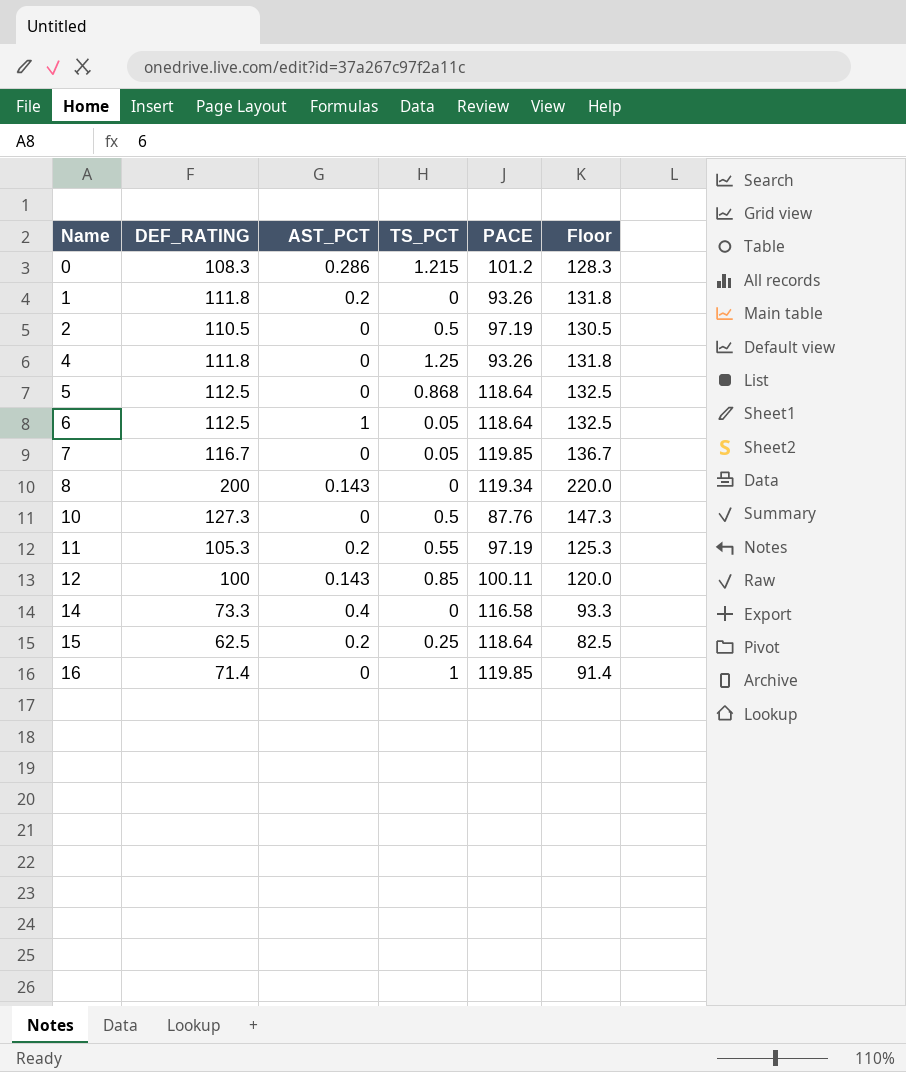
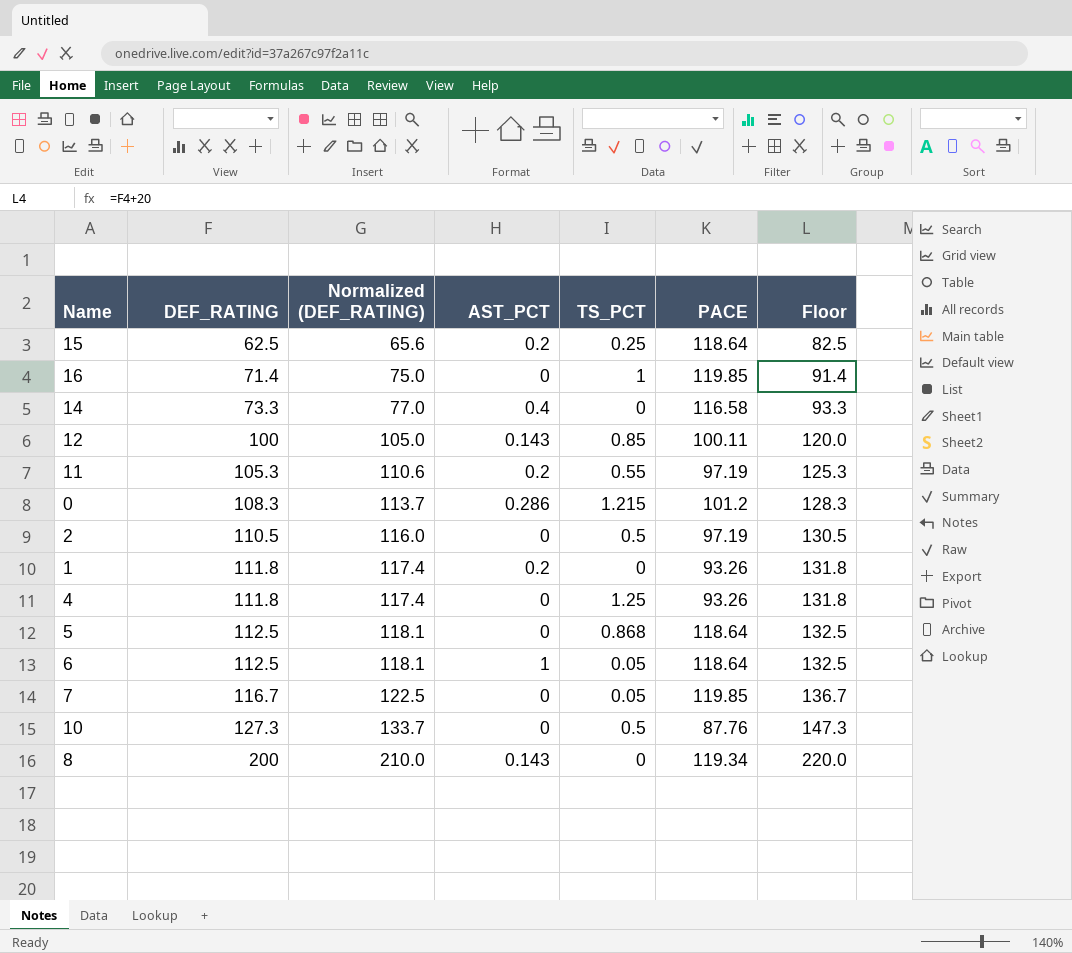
row order: Name ascending -> DEF_RATING ascending
column Normalized (DEF_RATING) | formula: none -> [DEF_RATING] * 1.05

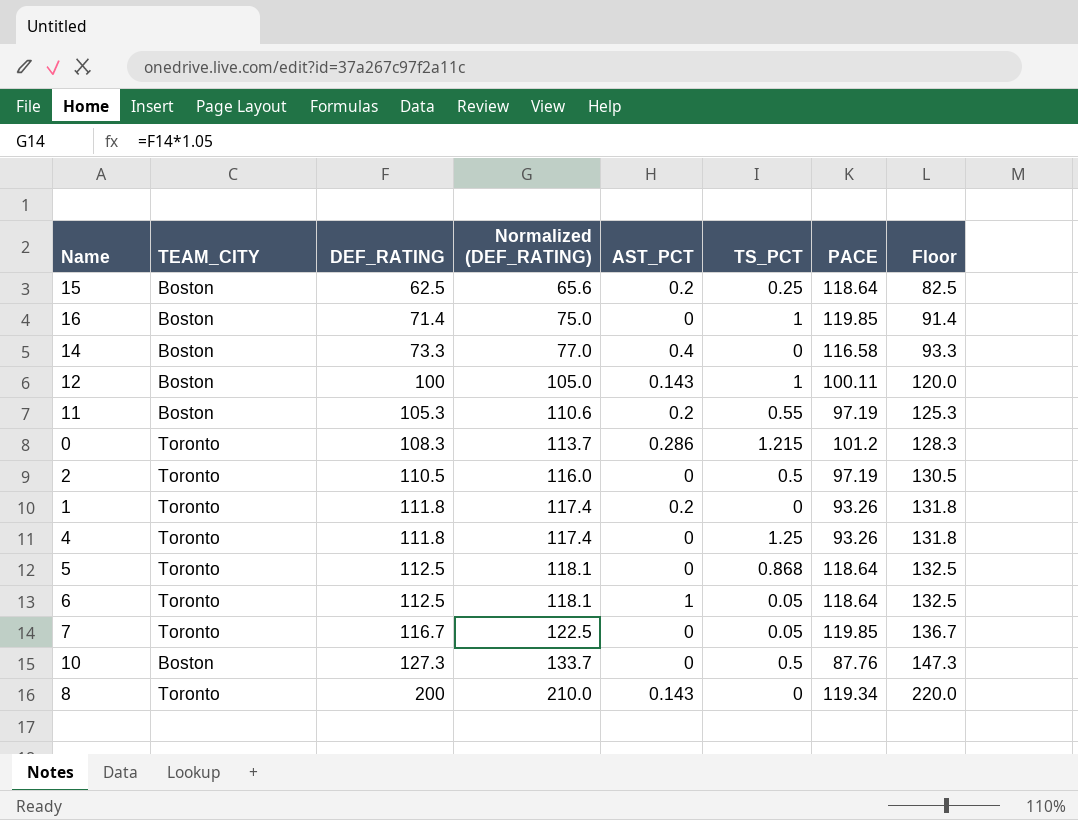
column TEAM_CITY | position: none -> 2
12 | TS_PCT: 0.85 -> 1

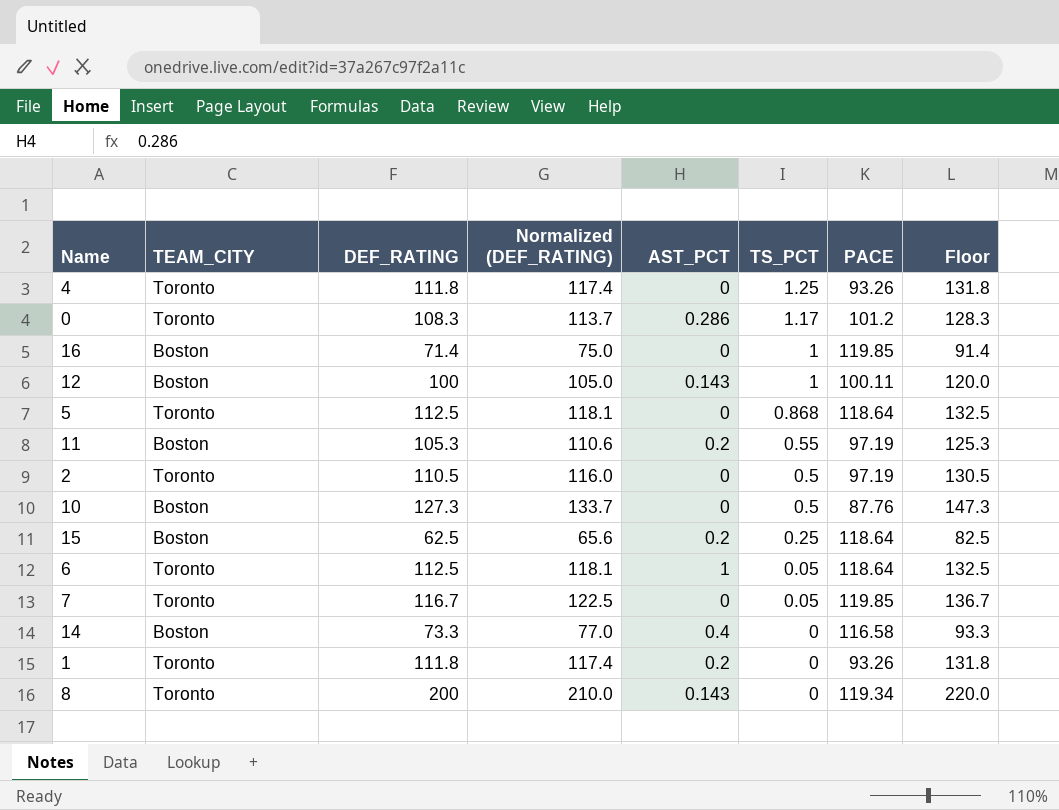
row order: DEF_RATING ascending -> TS_PCT descending
0 | TS_PCT: 1.215 -> 1.17

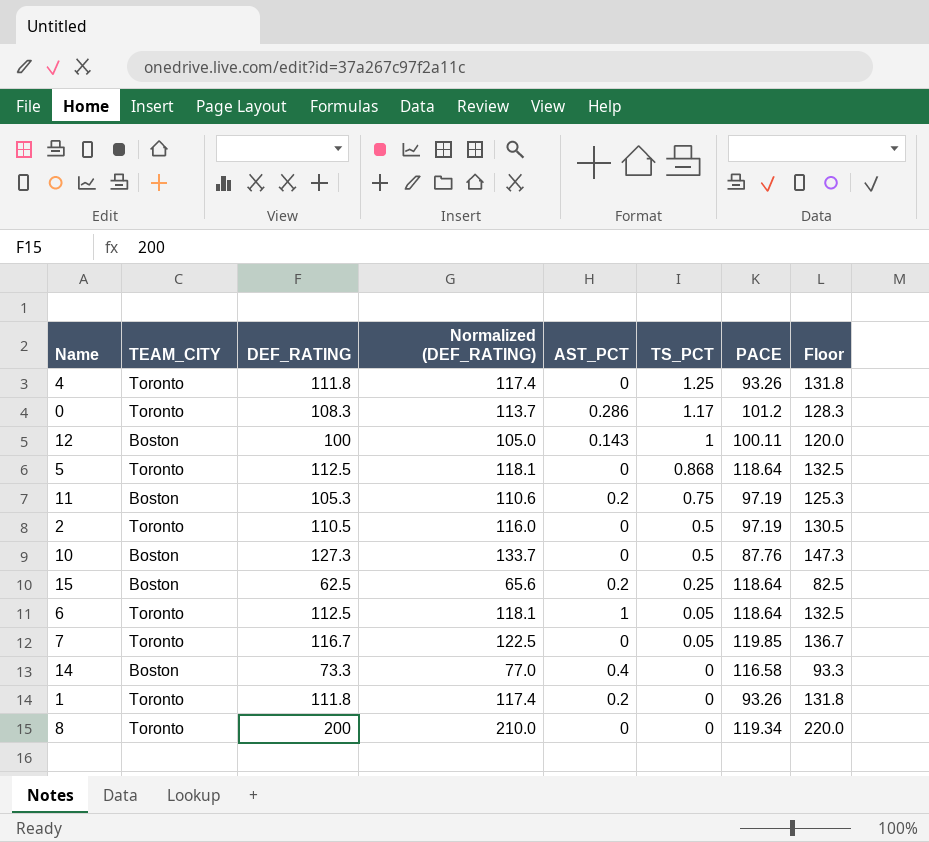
row 16: Boston | 71.4 | 75.0 | 0 | 1 | 119.85 | 91.4 -> none
11 | TS_PCT: 0.55 -> 0.75
8 | AST_PCT: 0.143 -> 0

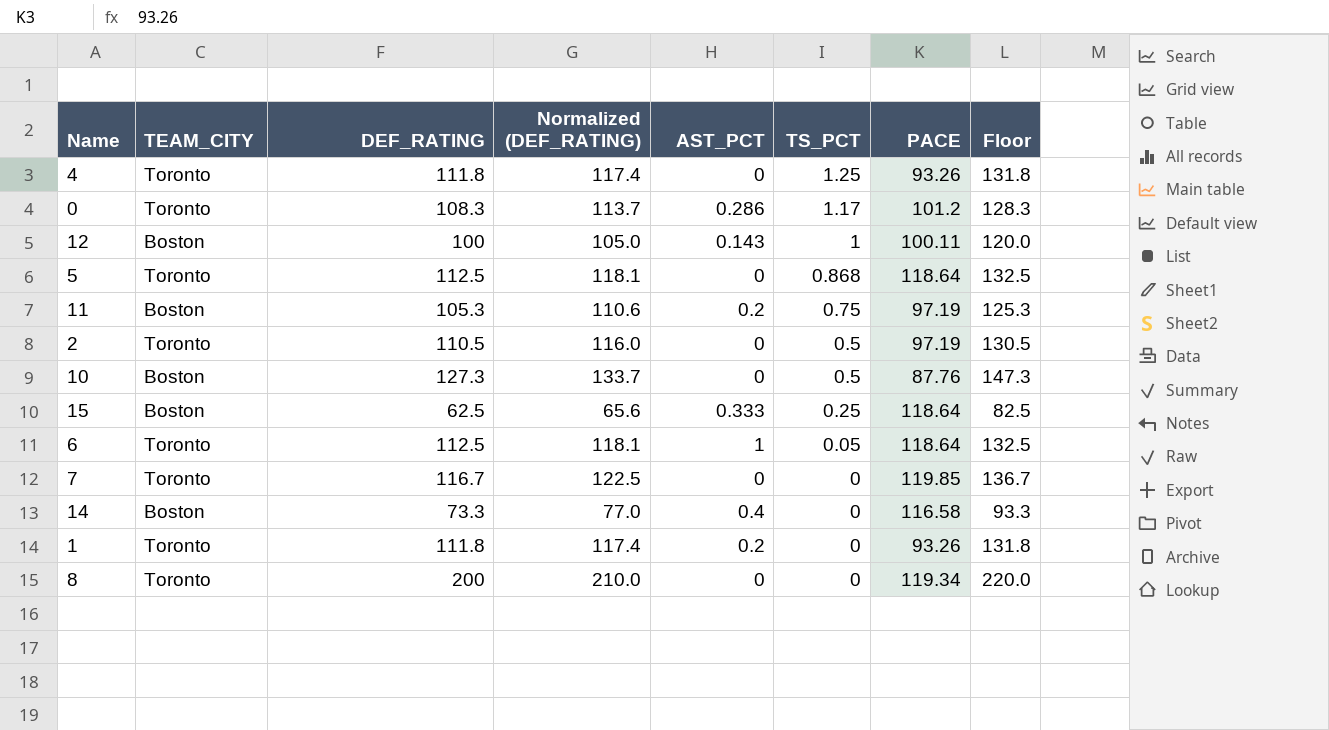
15 | AST_PCT: 0.2 -> 0.333
7 | TS_PCT: 0.05 -> 0

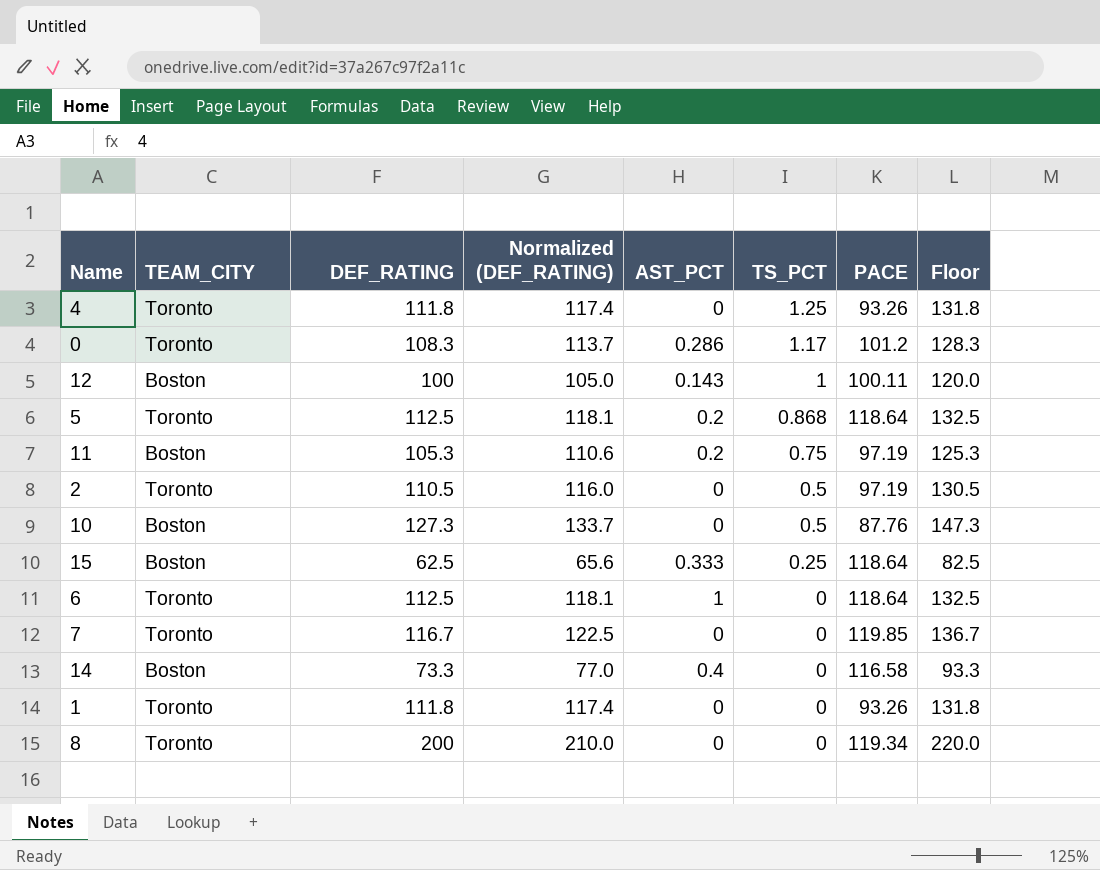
5 | AST_PCT: 0 -> 0.2
6 | TS_PCT: 0.05 -> 0
1 | AST_PCT: 0.2 -> 0

